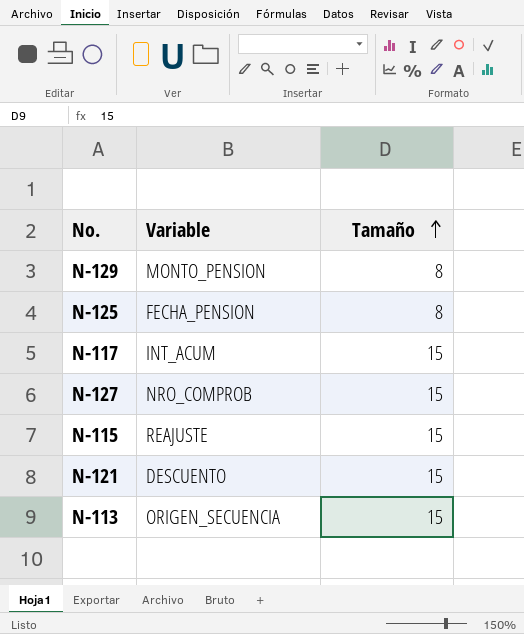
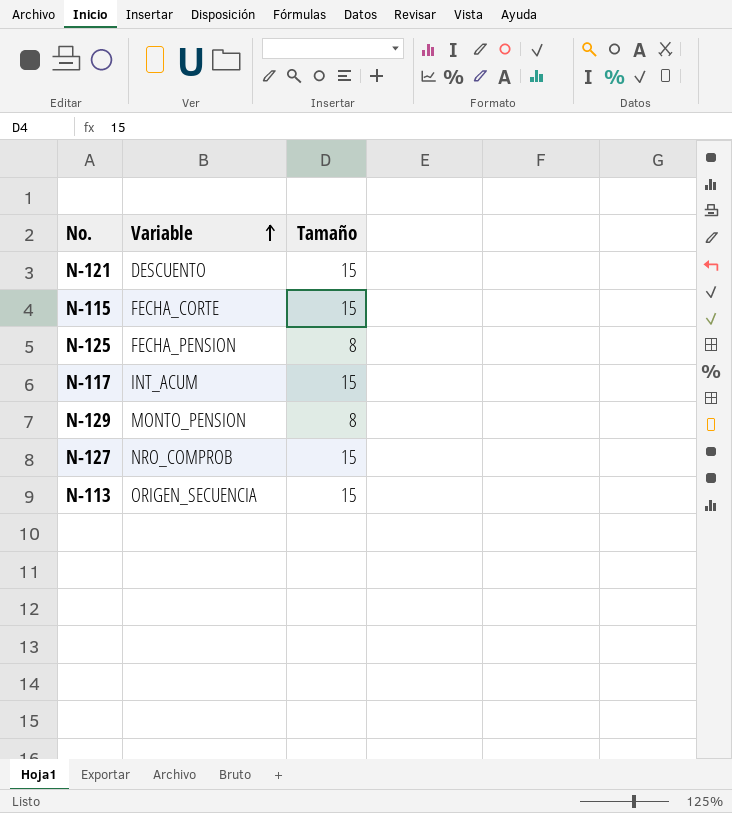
row order: Tamaño ascending -> Variable ascending
N-115 | Variable: REAJUSTE -> FECHA_CORTE

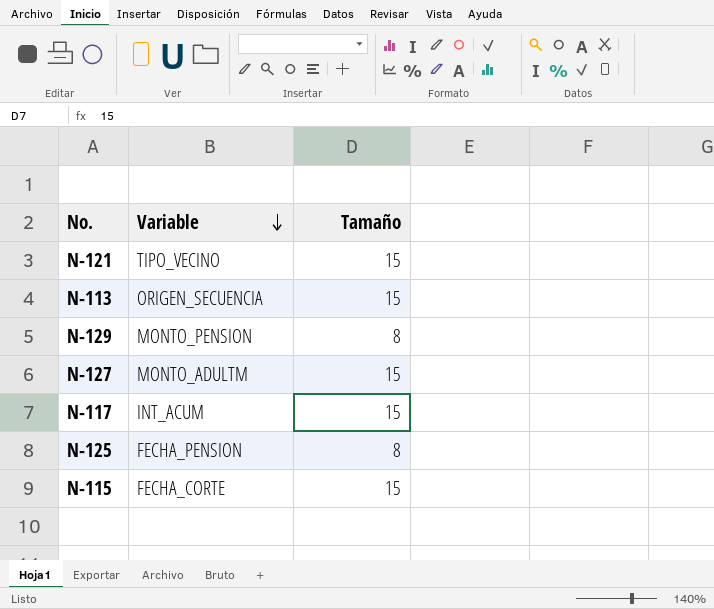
row order: Variable ascending -> Variable descending
N-121 | Variable: DESCUENTO -> TIPO_VECINO
N-127 | Variable: NRO_COMPROB -> MONTO_ADULTM

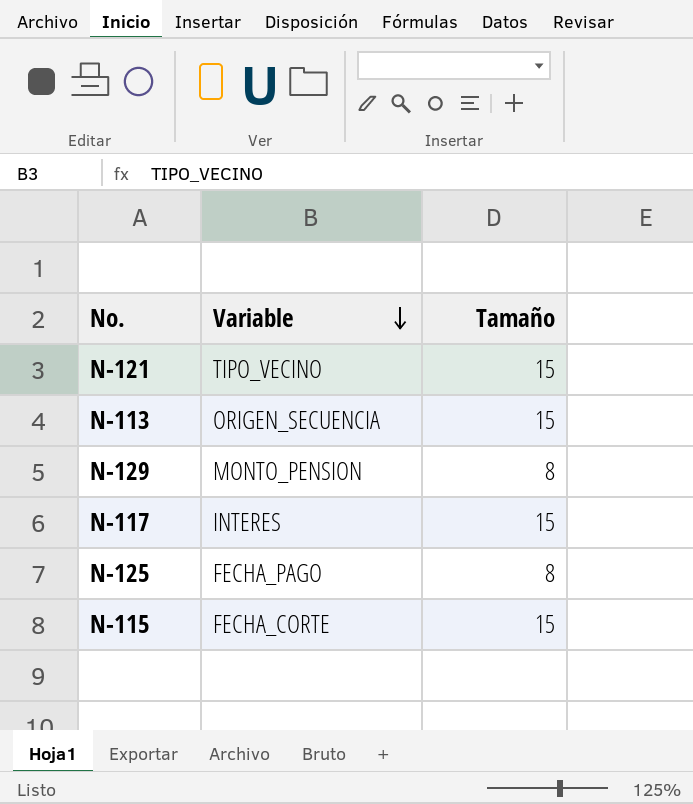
row N-127: MONTO_ADULTM | 15 -> none
N-117 | Variable: INT_ACUM -> INTERES
N-125 | Variable: FECHA_PENSION -> FECHA_PAGO

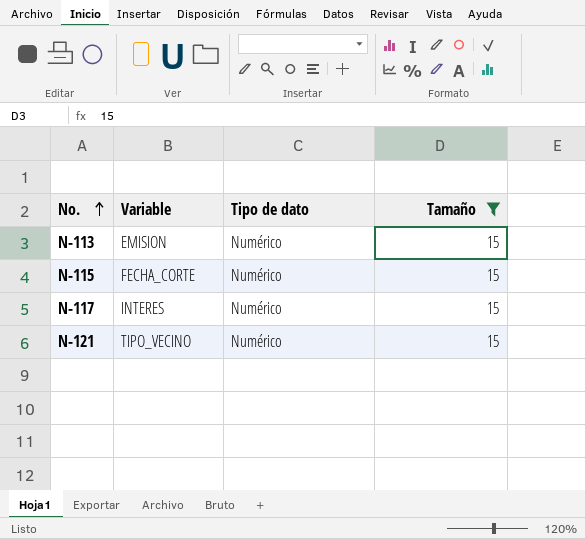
filter: none -> Tamaño = 15
row order: Variable descending -> No. ascending
column Tipo de dato | position: none -> 3
N-113 | Variable: ORIGEN_SECUENCIA -> EMISION

